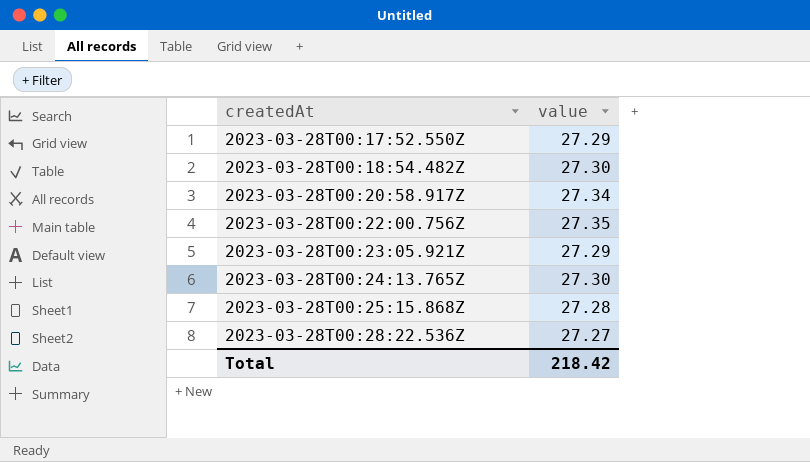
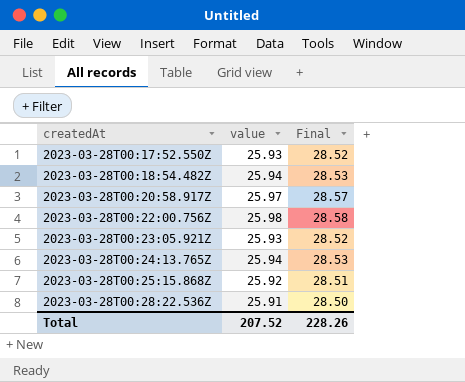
column Final | formula: none -> [value] * 1.1
2023-03-28T00:17:52.550Z | value: 27.29 -> 25.93
2023-03-28T00:18:54.482Z | value: 27.30 -> 25.94
2023-03-28T00:20:58.917Z | value: 27.34 -> 25.97
2023-03-28T00:22:00.756Z | value: 27.35 -> 25.98
2023-03-28T00:23:05.921Z | value: 27.29 -> 25.93
2023-03-28T00:24:13.765Z | value: 27.30 -> 25.94
2023-03-28T00:25:15.868Z | value: 27.28 -> 25.92
2023-03-28T00:28:22.536Z | value: 27.27 -> 25.91
Total | value: 218.42 -> 207.52

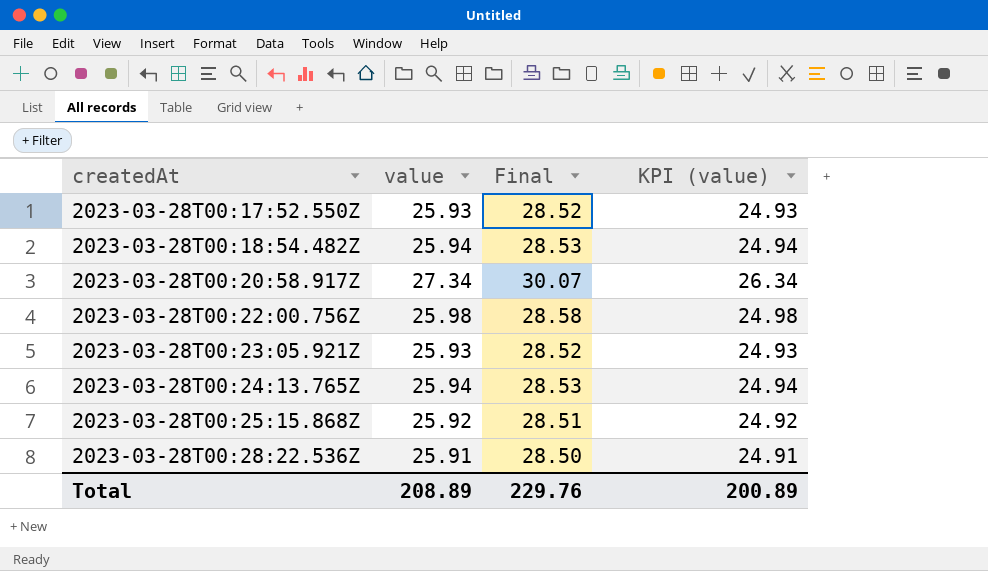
column KPI (value) | formula: none -> [value] - 1
2023-03-28T00:20:58.917Z | value: 25.97 -> 27.34
2023-03-28T00:20:58.917Z | Final: 28.57 -> 30.07
Total | value: 207.52 -> 208.89
Total | Final: 228.26 -> 229.76

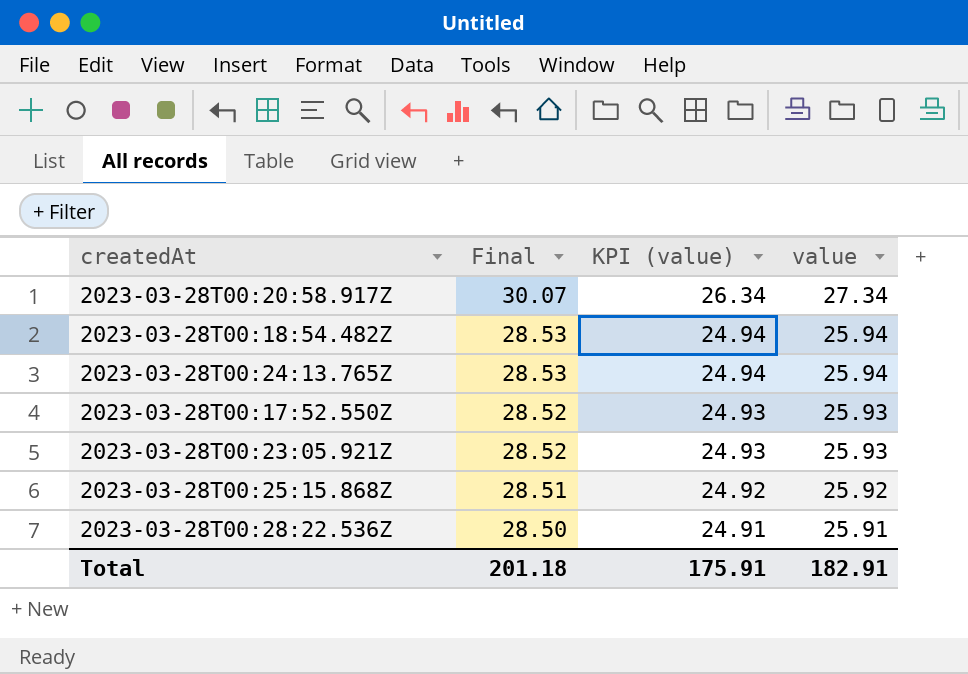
row order: createdAt ascending -> Final descending
column value | position: 2 -> 4
row 2023-03-28T00:22:00.756Z: 25.98 | 28.58 | 24.98 -> none
Total | Final: 229.76 -> 201.18
Total | KPI (value): 200.89 -> 175.91
Total | value: 208.89 -> 182.91

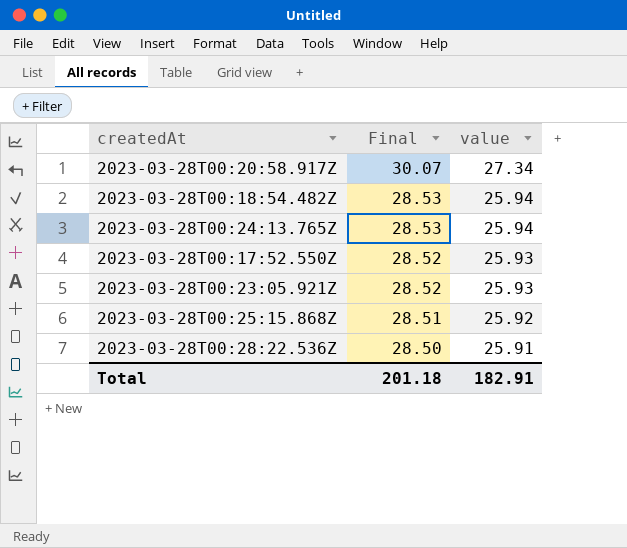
column KPI (value) | formula: [value] - 1 -> none

